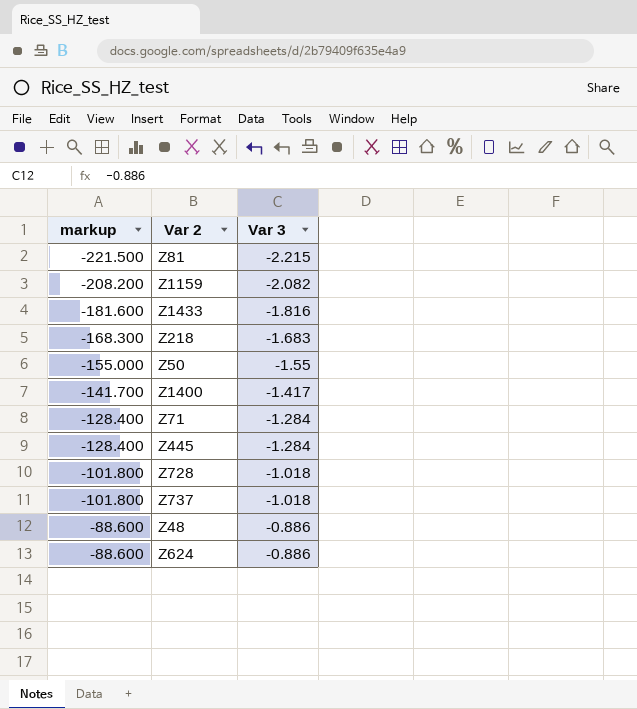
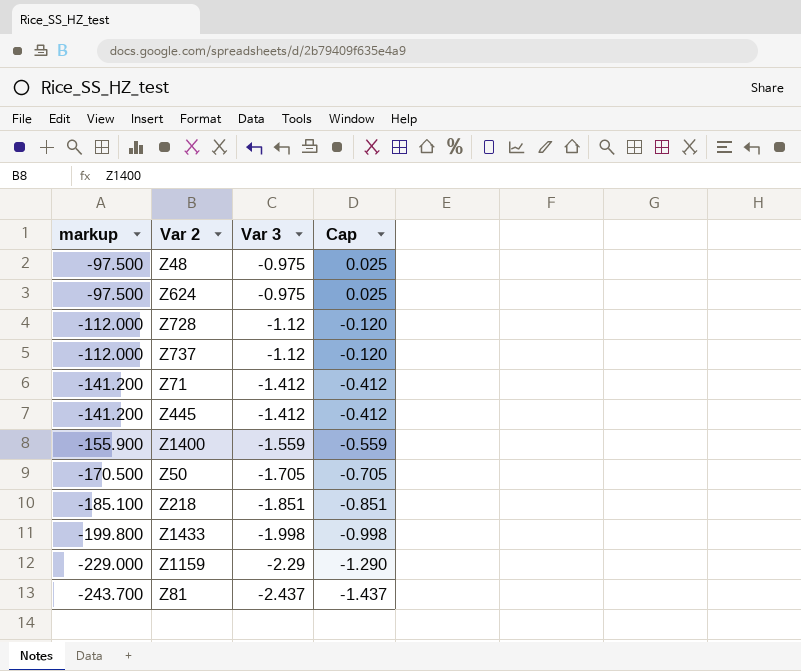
row order: markup ascending -> markup descending
column Cap | formula: none -> [Var 3] + 1
Z48 | markup: -88.600 -> -97.500
Z48 | Var 3: -0.886 -> -0.975
Z624 | markup: -88.600 -> -97.500
Z624 | Var 3: -0.886 -> -0.975
Z728 | markup: -101.800 -> -112.000
Z728 | Var 3: -1.018 -> -1.12
Z737 | markup: -101.800 -> -112.000
Z737 | Var 3: -1.018 -> -1.12
Z71 | markup: -128.400 -> -141.200
Z71 | Var 3: -1.284 -> -1.412
Z445 | markup: -128.400 -> -141.200
Z445 | Var 3: -1.284 -> -1.412
Z1400 | markup: -141.700 -> -155.900
Z1400 | Var 3: -1.417 -> -1.559
Z50 | markup: -155.000 -> -170.500
Z50 | Var 3: -1.55 -> -1.705
Z218 | markup: -168.300 -> -185.100
Z218 | Var 3: -1.683 -> -1.851
Z1433 | markup: -181.600 -> -199.800
Z1433 | Var 3: -1.816 -> -1.998
Z1159 | markup: -208.200 -> -229.000
Z1159 | Var 3: -2.082 -> -2.29
Z81 | markup: -221.500 -> -243.700
Z81 | Var 3: -2.215 -> -2.437

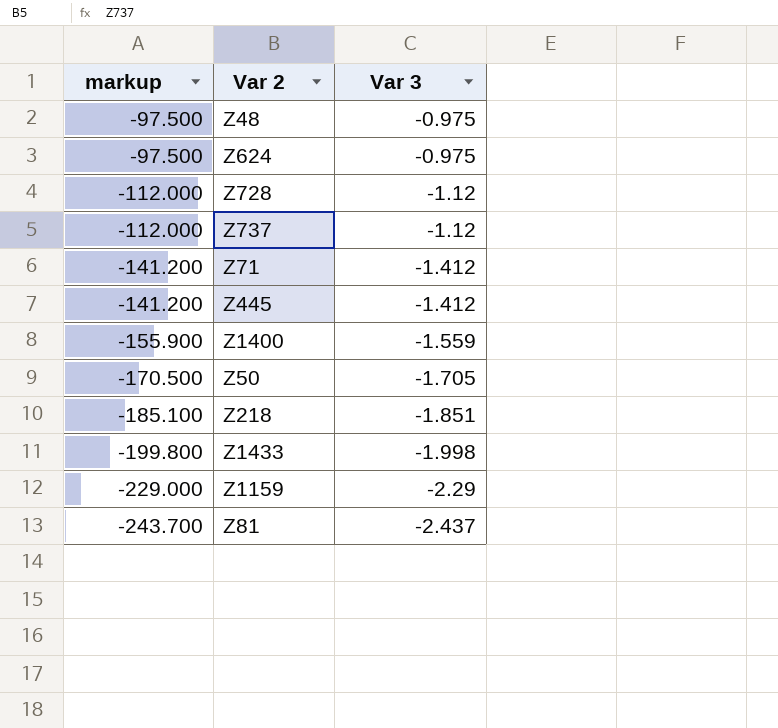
column Cap | formula: [Var 3] + 1 -> none

